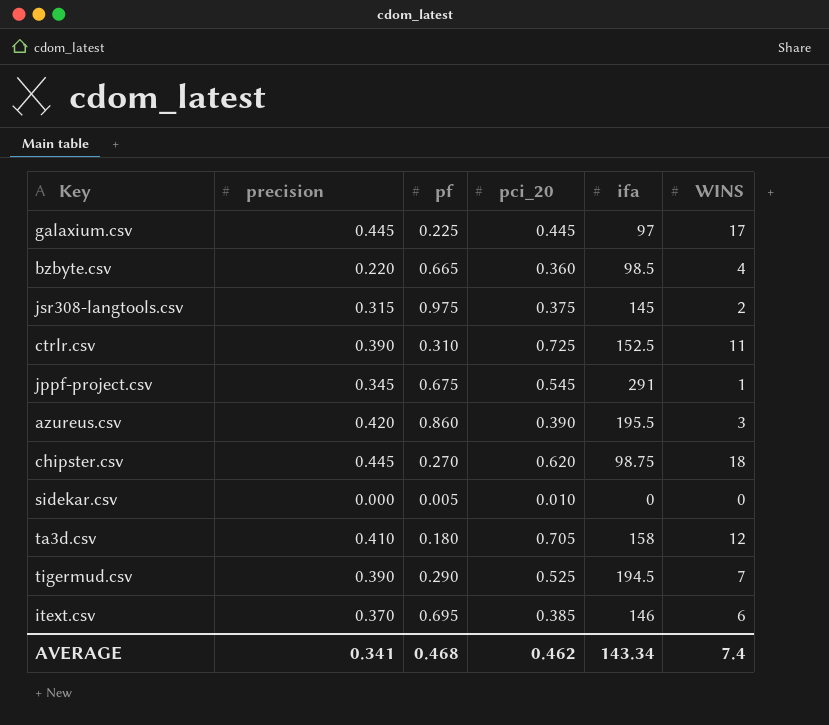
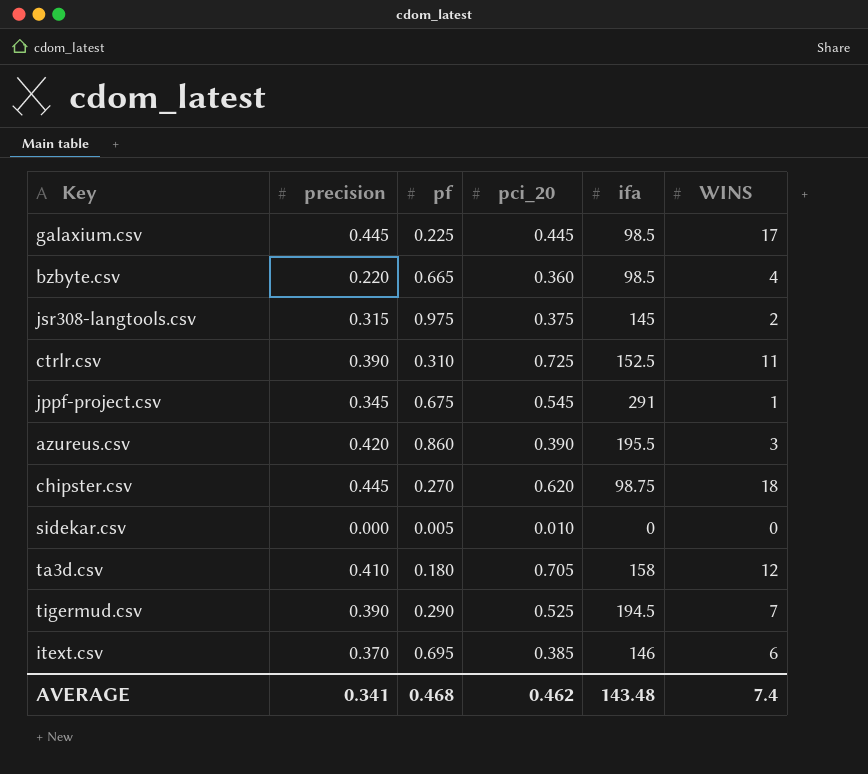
galaxium.csv | ifa: 97 -> 98.5
AVERAGE | ifa: 143.34 -> 143.48

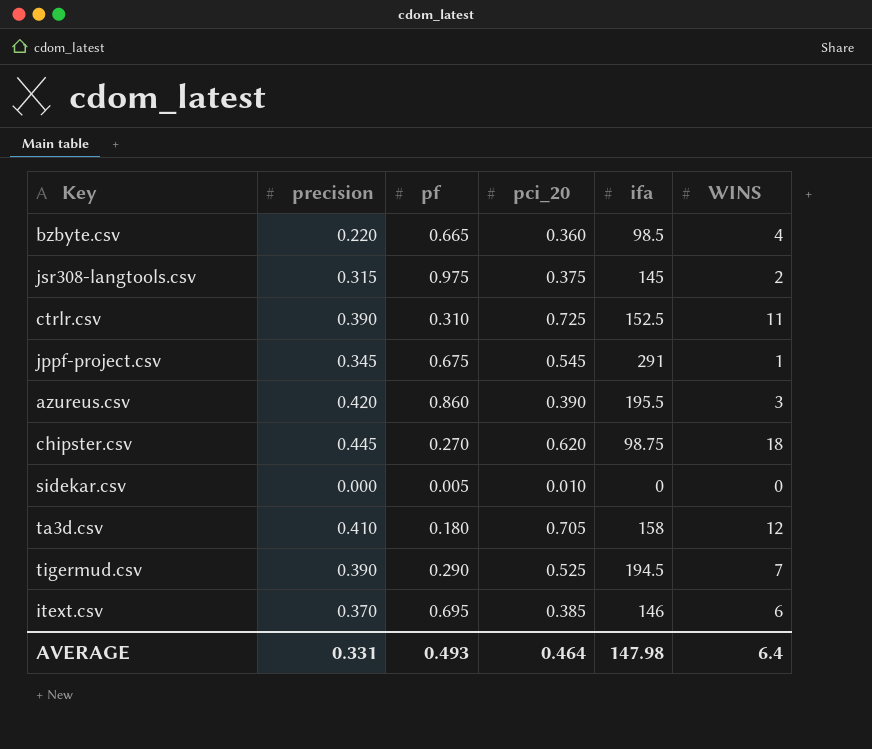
row galaxium.csv: 0.445 | 0.225 | 0.445 | 98.5 | 17 -> none
AVERAGE | precision: 0.341 -> 0.331
AVERAGE | pf: 0.468 -> 0.493
AVERAGE | pci_20: 0.462 -> 0.464
AVERAGE | ifa: 143.48 -> 147.98
AVERAGE | WINS: 7.4 -> 6.4

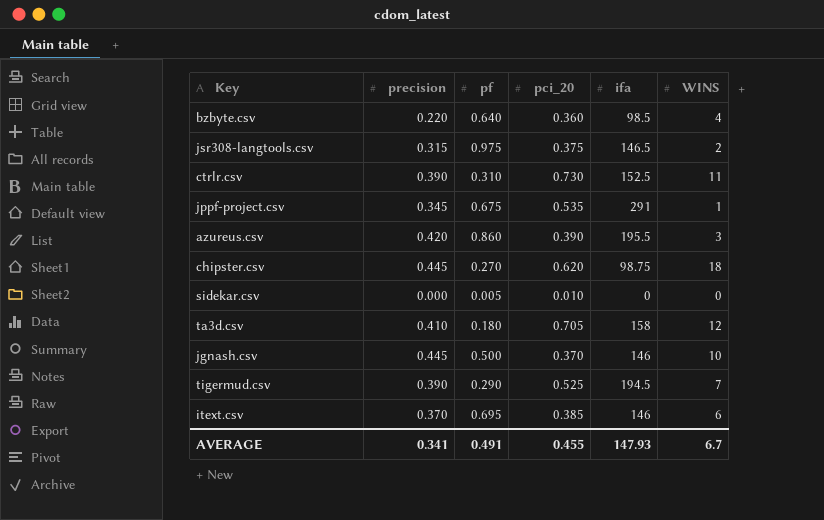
bzbyte.csv | pf: 0.665 -> 0.640
jsr308-langtools.csv | ifa: 145 -> 146.5
ctrlr.csv | pci_20: 0.725 -> 0.730
jppf-project.csv | pci_20: 0.545 -> 0.535
row jgnash.csv: none -> 0.445 | 0.500 | 0.370 | 146 | 10
AVERAGE | precision: 0.331 -> 0.341
AVERAGE | pf: 0.493 -> 0.491
AVERAGE | pci_20: 0.464 -> 0.455
AVERAGE | ifa: 147.98 -> 147.93
AVERAGE | WINS: 6.4 -> 6.7

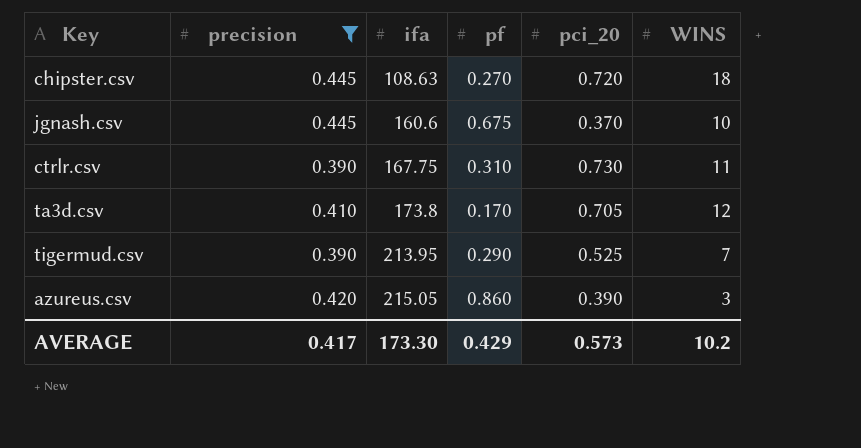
filter: none -> precision >= 0.390
row order: none -> ifa ascending
column ifa | position: 5 -> 3
chipster.csv | ifa: 98.75 -> 108.63
chipster.csv | pci_20: 0.620 -> 0.720
jgnash.csv | ifa: 146 -> 160.6
jgnash.csv | pf: 0.500 -> 0.675
ctrlr.csv | ifa: 152.5 -> 167.75
ta3d.csv | ifa: 158 -> 173.8
ta3d.csv | pf: 0.180 -> 0.170
tigermud.csv | ifa: 194.5 -> 213.95
azureus.csv | ifa: 195.5 -> 215.05
AVERAGE | precision: 0.341 -> 0.417
AVERAGE | ifa: 147.93 -> 173.30
AVERAGE | pf: 0.491 -> 0.429
AVERAGE | pci_20: 0.455 -> 0.573
AVERAGE | WINS: 6.7 -> 10.2

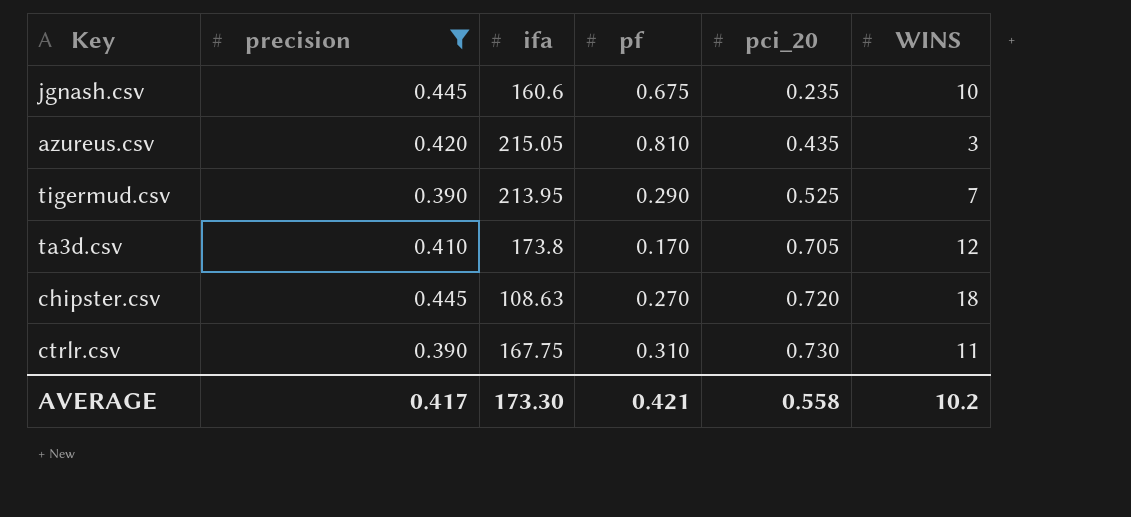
row order: ifa ascending -> pci_20 ascending
jgnash.csv | pci_20: 0.370 -> 0.235
azureus.csv | pf: 0.860 -> 0.810
azureus.csv | pci_20: 0.390 -> 0.435
AVERAGE | pf: 0.429 -> 0.421
AVERAGE | pci_20: 0.573 -> 0.558

